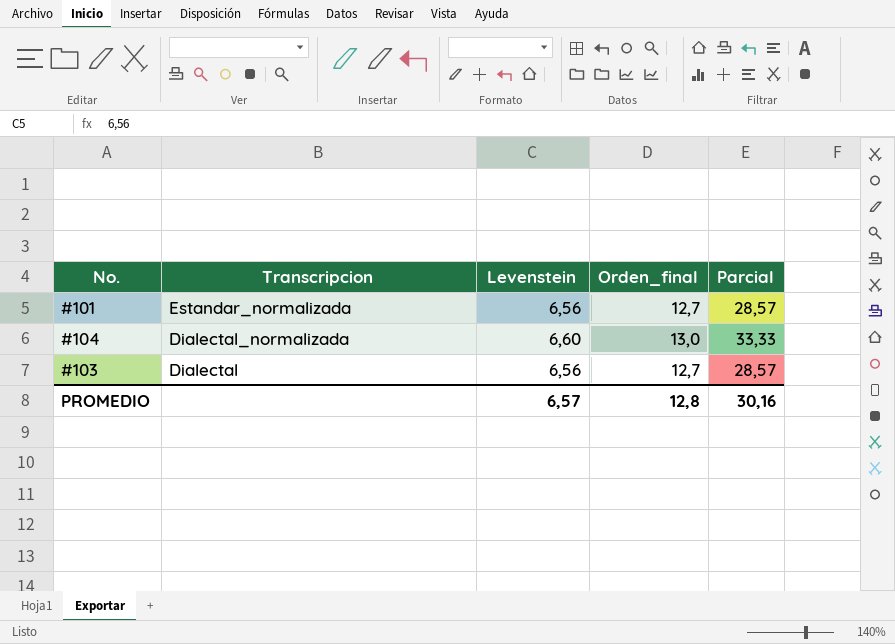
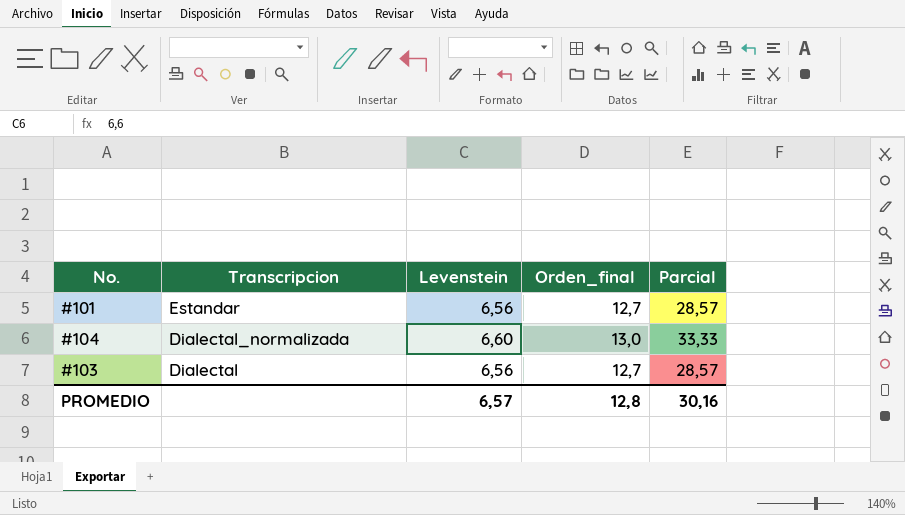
#101 | Transcripcion: Estandar_normalizada -> Estandar

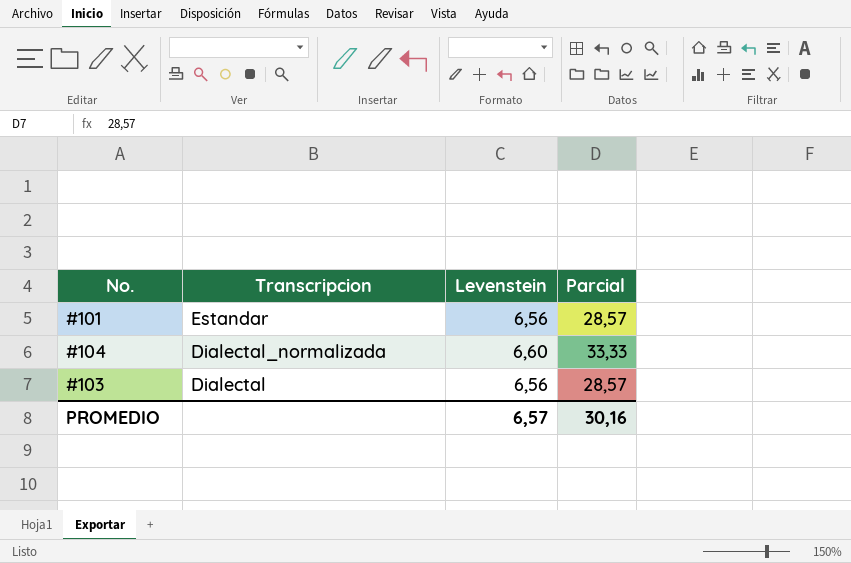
column Orden_final | position: 4 -> none

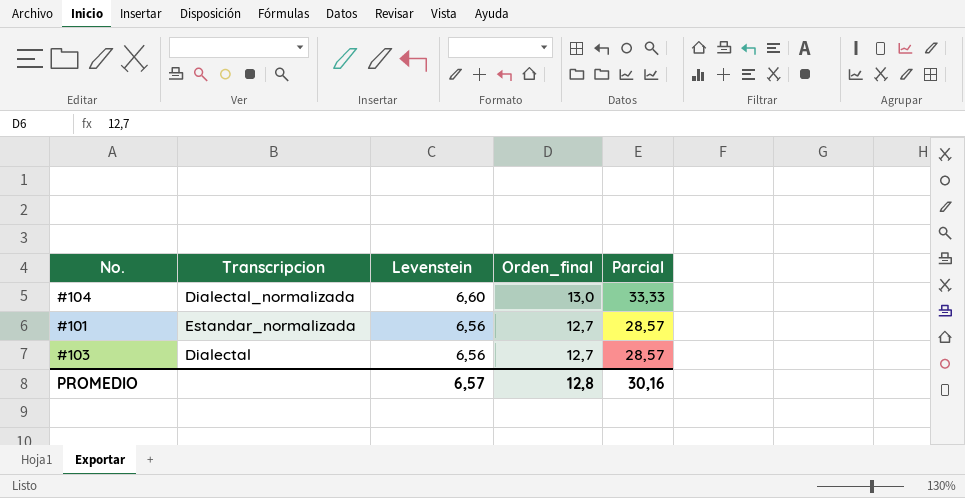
row order: Transcripcion descending -> Levenstein descending
column Orden_final | position: none -> 4
#101 | Transcripcion: Estandar -> Estandar_normalizada

